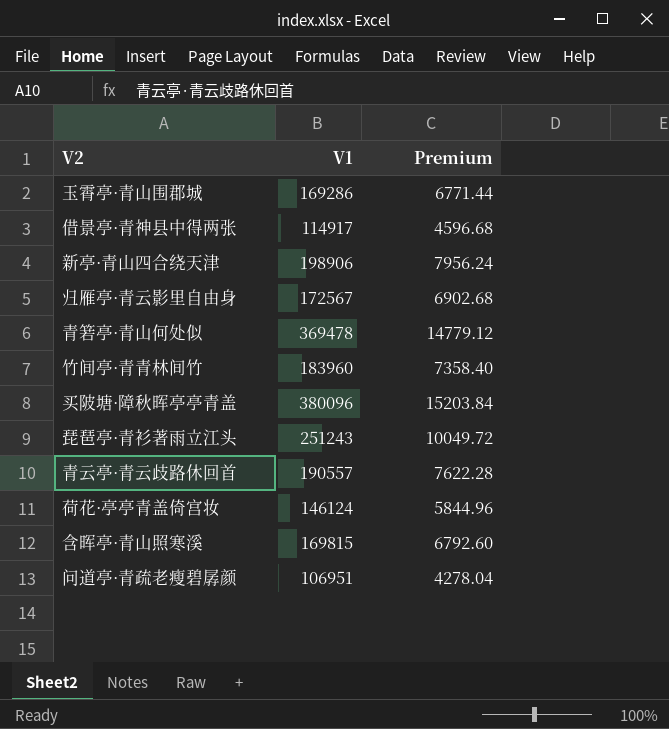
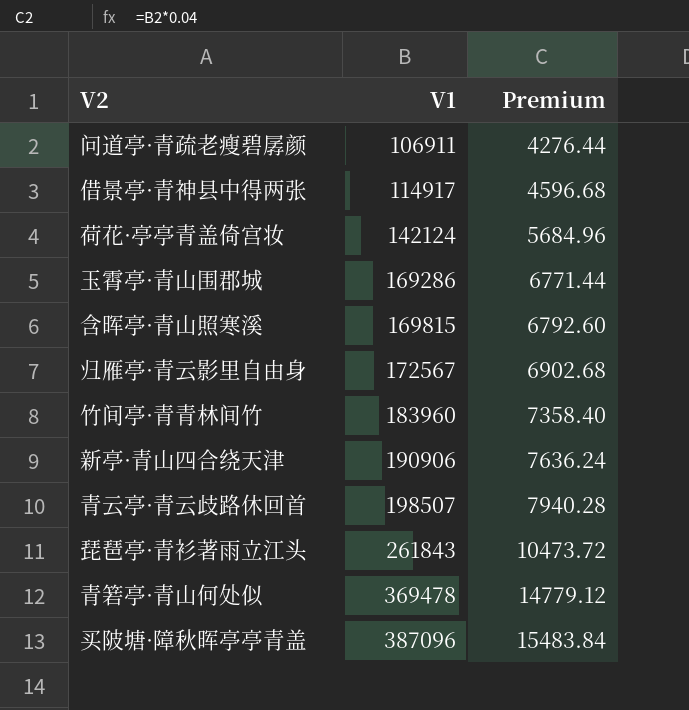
row order: none -> V1 ascending
问道亭·青疏老瘦碧孱颜 | V1: 106951 -> 106911
问道亭·青疏老瘦碧孱颜 | Premium: 4278.04 -> 4276.44
荷花·亭亭青盖倚宫妆 | V1: 146124 -> 142124
荷花·亭亭青盖倚宫妆 | Premium: 5844.96 -> 5684.96
新亭·青山四合绕天津 | V1: 198906 -> 190906
新亭·青山四合绕天津 | Premium: 7956.24 -> 7636.24
青云亭·青云歧路休回首 | V1: 190557 -> 198507
青云亭·青云歧路休回首 | Premium: 7622.28 -> 7940.28
琵琶亭·青衫著雨立江头 | V1: 251243 -> 261843
琵琶亭·青衫著雨立江头 | Premium: 10049.72 -> 10473.72
买陂塘·障秋晖亭亭青盖 | V1: 380096 -> 387096
买陂塘·障秋晖亭亭青盖 | Premium: 15203.84 -> 15483.84

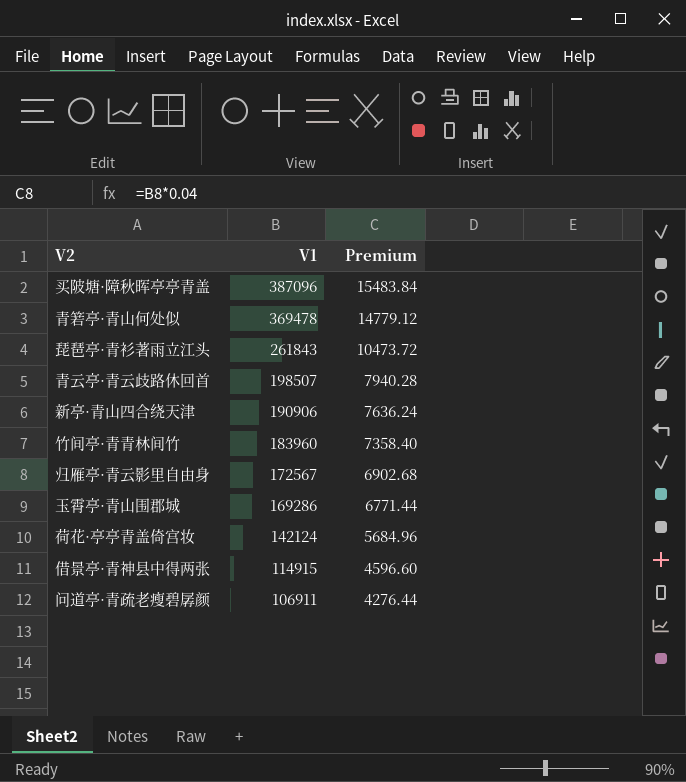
row order: V1 ascending -> V1 descending
row 含晖亭·青山照寒溪: 169815 | 6792.60 -> none
借景亭·青神县中得两张 | V1: 114917 -> 114915
借景亭·青神县中得两张 | Premium: 4596.68 -> 4596.60

